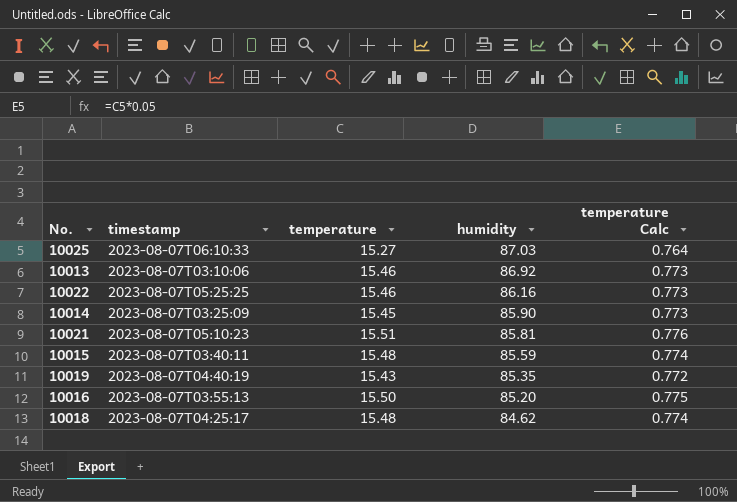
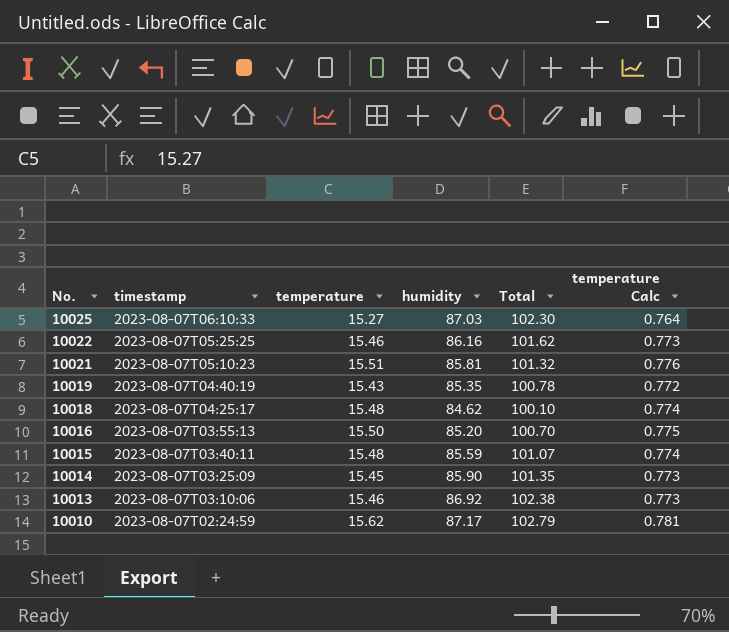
row order: humidity descending -> No. descending
column Total | formula: none -> [temperature] + [humidity]
row 10010: none -> 2023-08-07T02:24:59 | 15.62 | 87.17 | 102.79 | 0.781

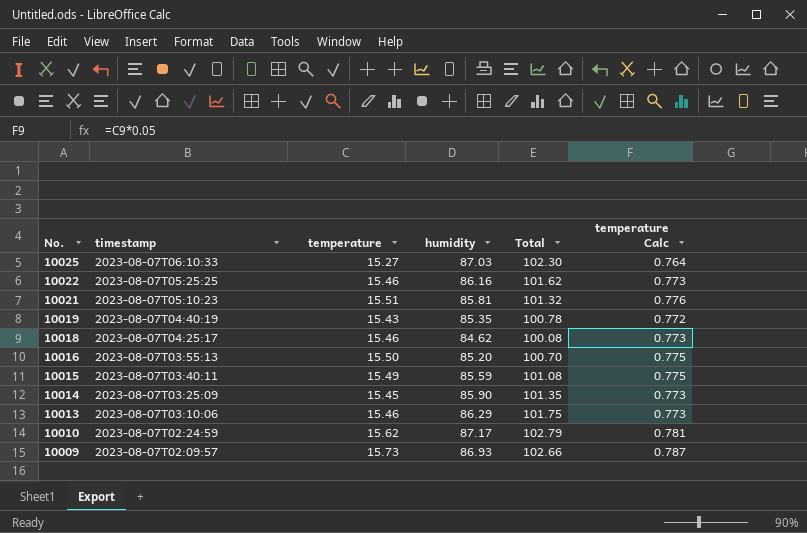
10018 | temperature: 15.48 -> 15.46
10018 | Total: 100.10 -> 100.08
10018 | temperature Calc: 0.774 -> 0.773
10015 | temperature: 15.48 -> 15.49
10015 | Total: 101.07 -> 101.08
10015 | temperature Calc: 0.774 -> 0.775
10013 | humidity: 86.92 -> 86.29
10013 | Total: 102.38 -> 101.75
row 10009: none -> 2023-08-07T02:09:57 | 15.73 | 86.93 | 102.66 | 0.787

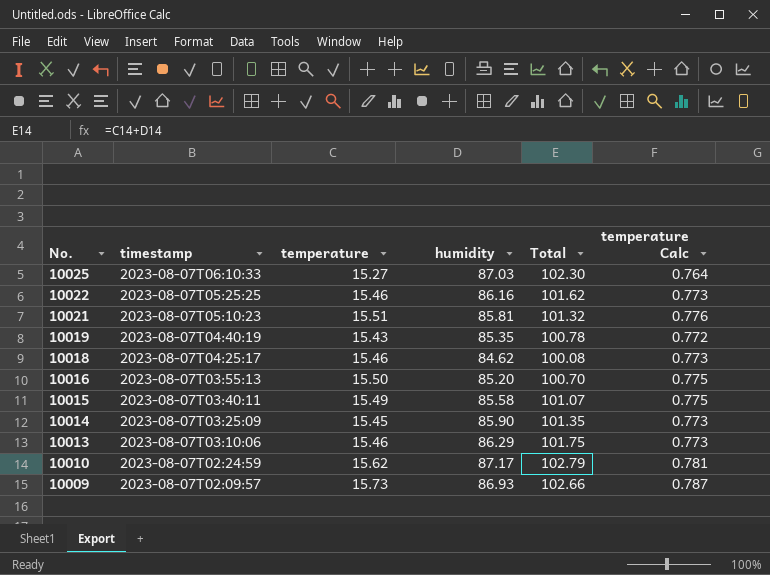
10015 | humidity: 85.59 -> 85.58
10015 | Total: 101.08 -> 101.07

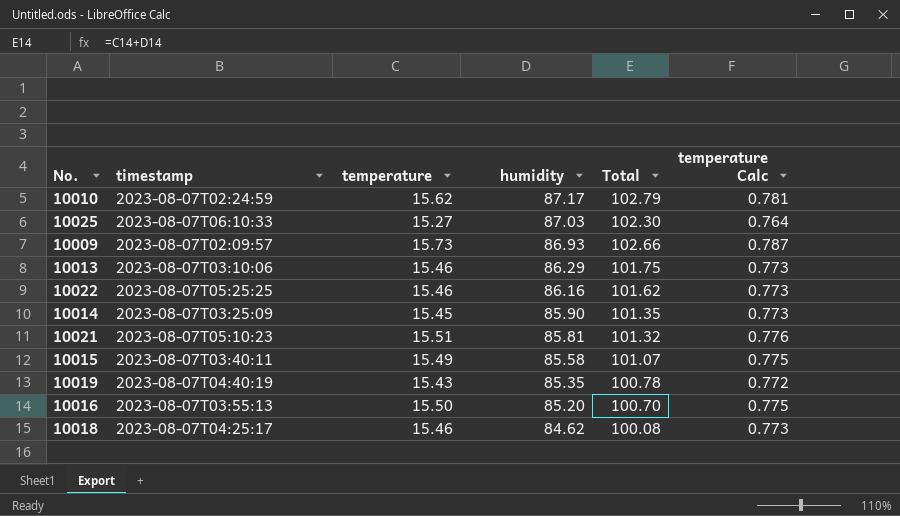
row order: No. descending -> humidity descending

